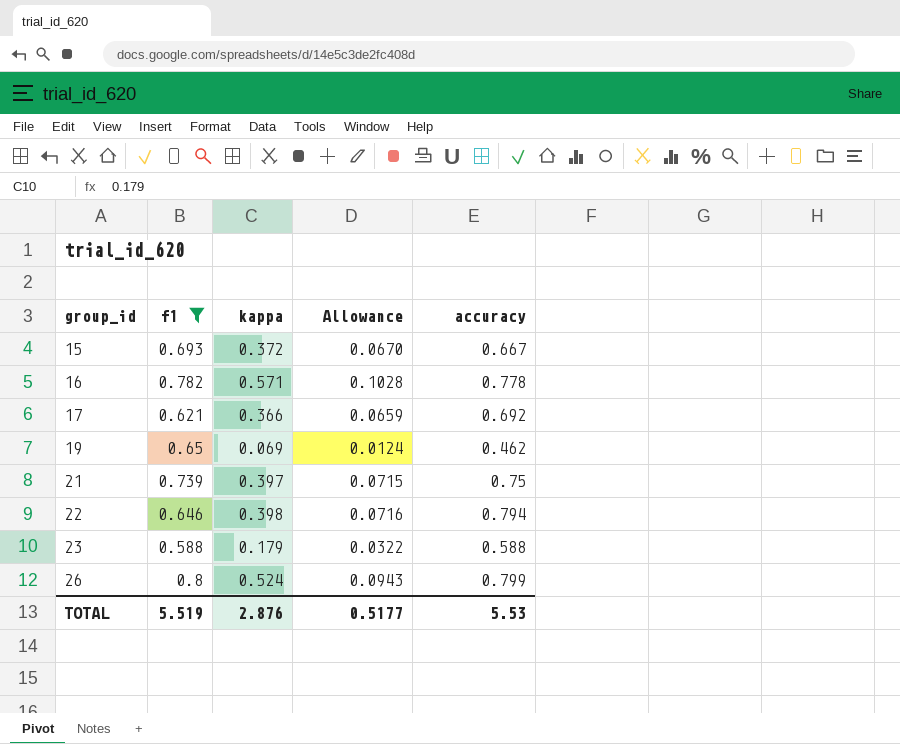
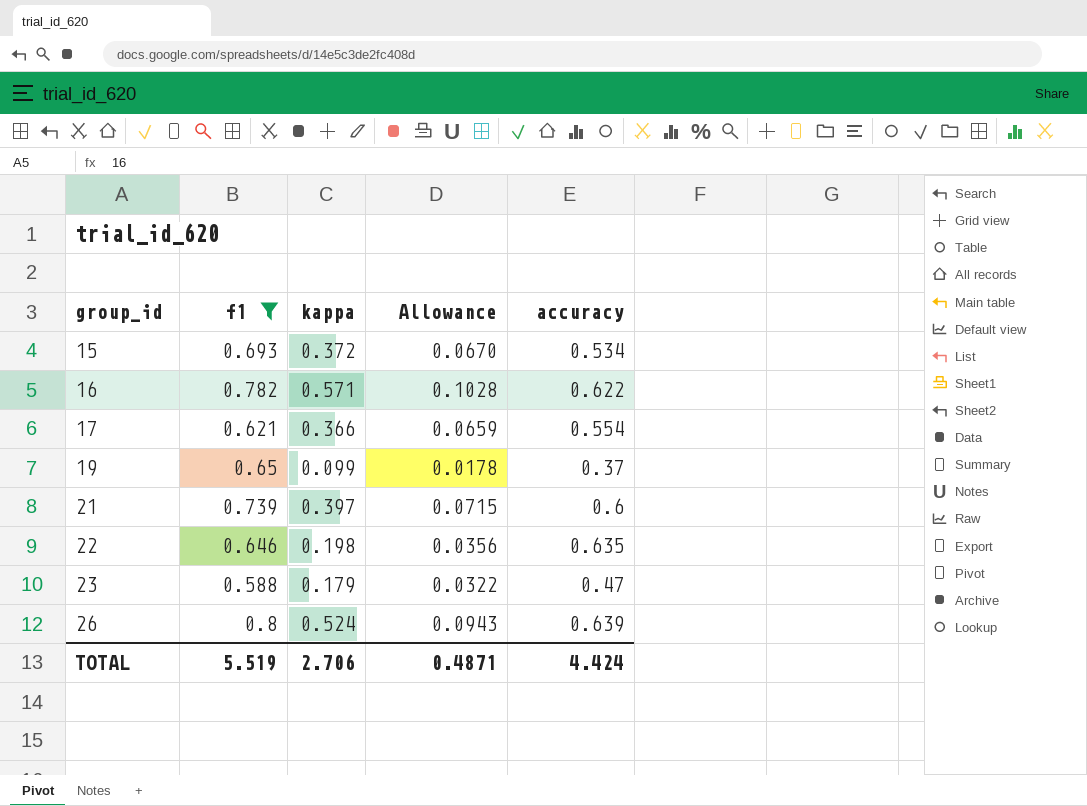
15 | accuracy: 0.667 -> 0.534
16 | accuracy: 0.778 -> 0.622
17 | accuracy: 0.692 -> 0.554
19 | kappa: 0.069 -> 0.099
19 | Allowance: 0.0124 -> 0.0178
19 | accuracy: 0.462 -> 0.37
21 | accuracy: 0.75 -> 0.6
22 | kappa: 0.398 -> 0.198
22 | Allowance: 0.0716 -> 0.0356
22 | accuracy: 0.794 -> 0.635
23 | accuracy: 0.588 -> 0.47
26 | accuracy: 0.799 -> 0.639
TOTAL | kappa: 2.876 -> 2.706
TOTAL | Allowance: 0.5177 -> 0.4871
TOTAL | accuracy: 5.53 -> 4.424

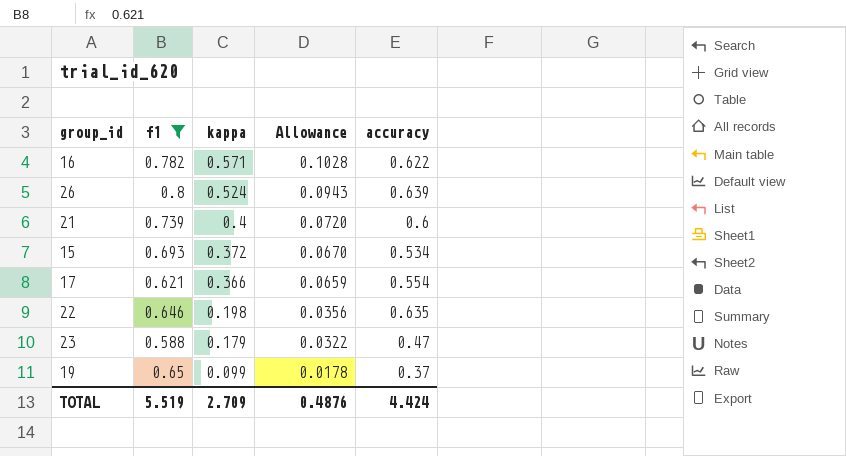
row order: group_id ascending -> kappa descending
21 | kappa: 0.397 -> 0.4
21 | Allowance: 0.0715 -> 0.0720
TOTAL | kappa: 2.706 -> 2.709
TOTAL | Allowance: 0.4871 -> 0.4876

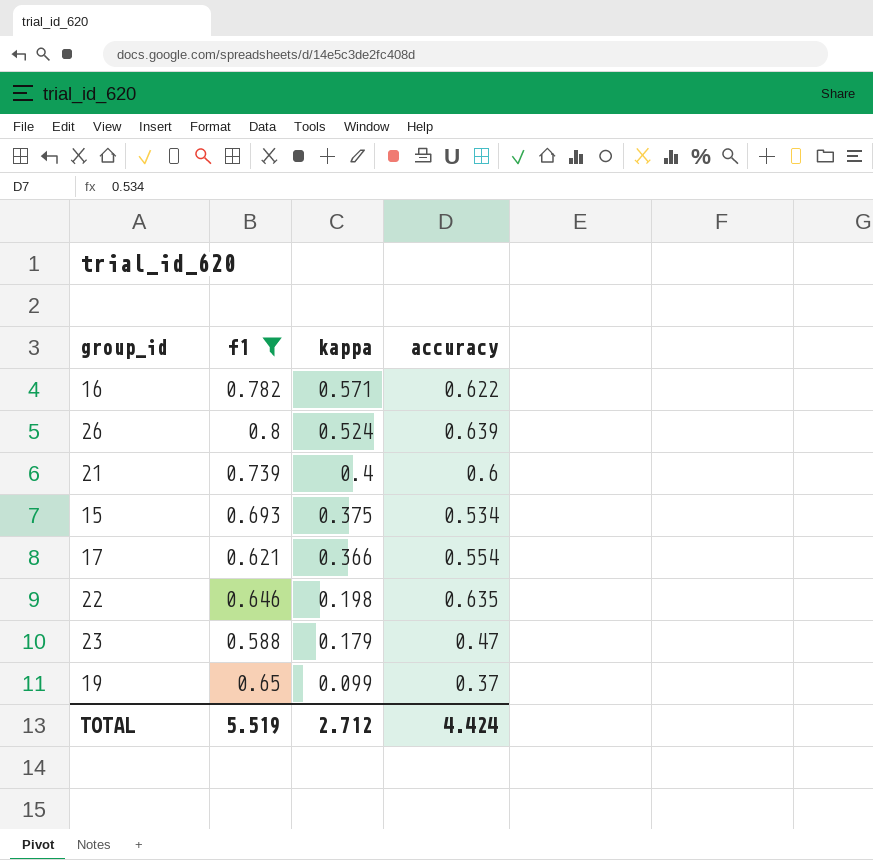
column Allowance | formula: [kappa] * 0.18 -> none
15 | kappa: 0.372 -> 0.375
TOTAL | kappa: 2.709 -> 2.712

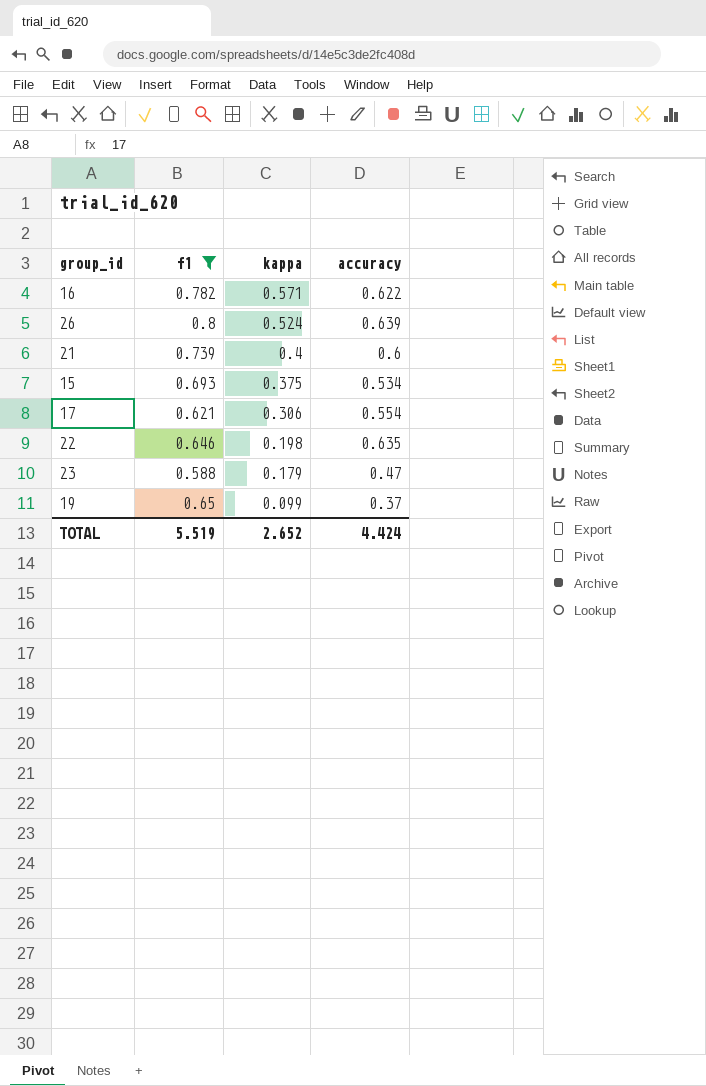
17 | kappa: 0.366 -> 0.306
TOTAL | kappa: 2.712 -> 2.652

